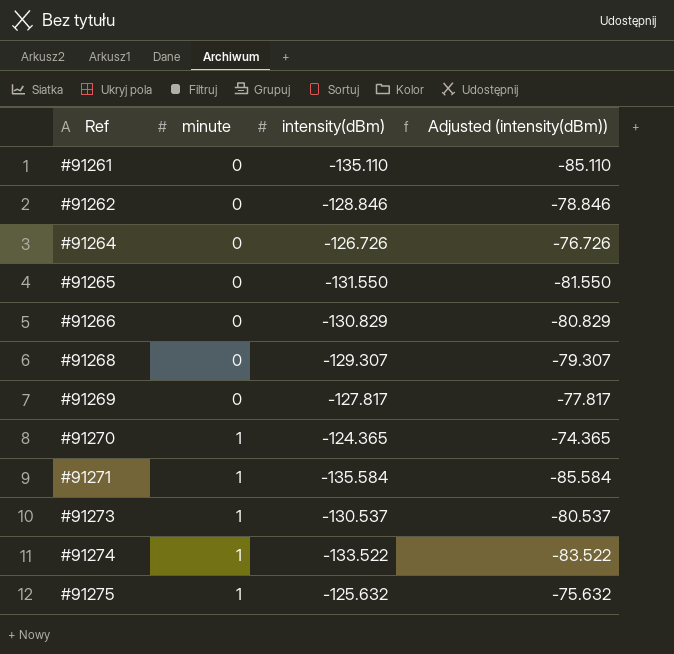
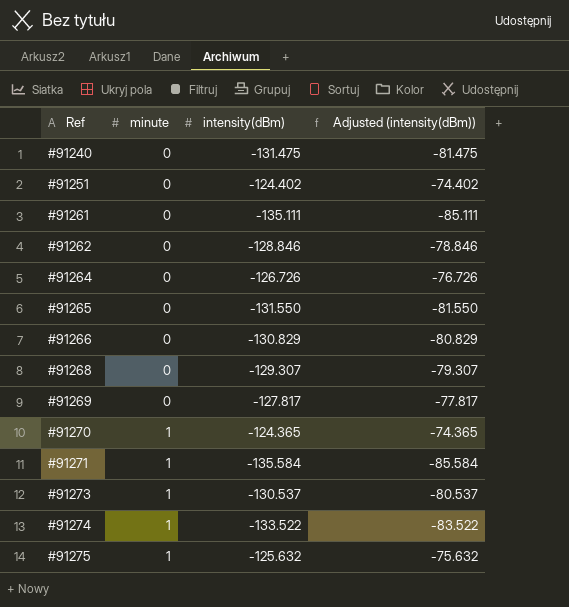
row #91240: none -> 0 | -131.475 | -81.475
row #91251: none -> 0 | -124.402 | -74.402
#91261 | intensity(dBm): -135.110 -> -135.111
#91261 | Adjusted (intensity(dBm)): -85.110 -> -85.111

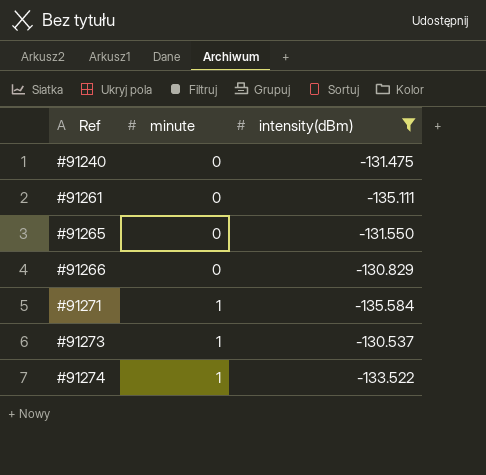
filter: none -> intensity(dBm) <= -130.537
column Adjusted (intensity(dBm)) | formula: [intensity(dBm)] + 50 -> none

